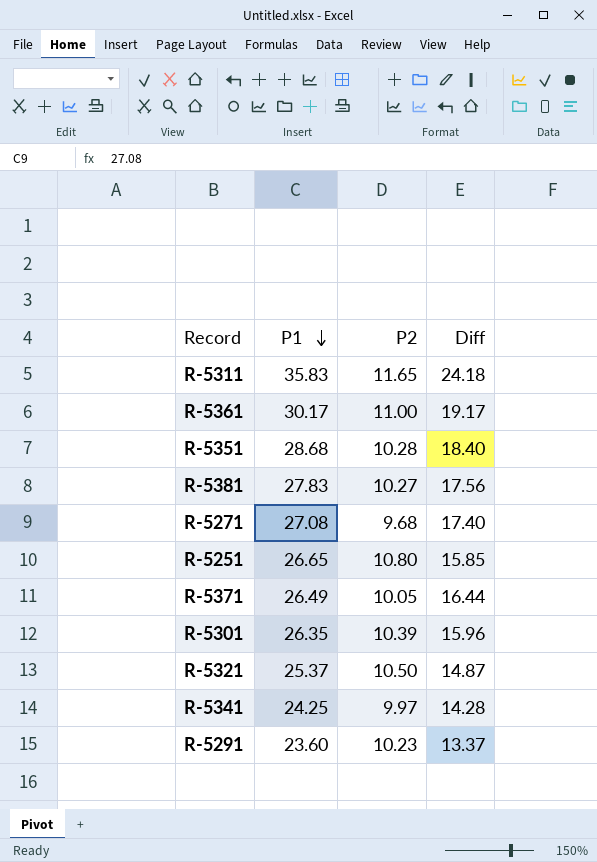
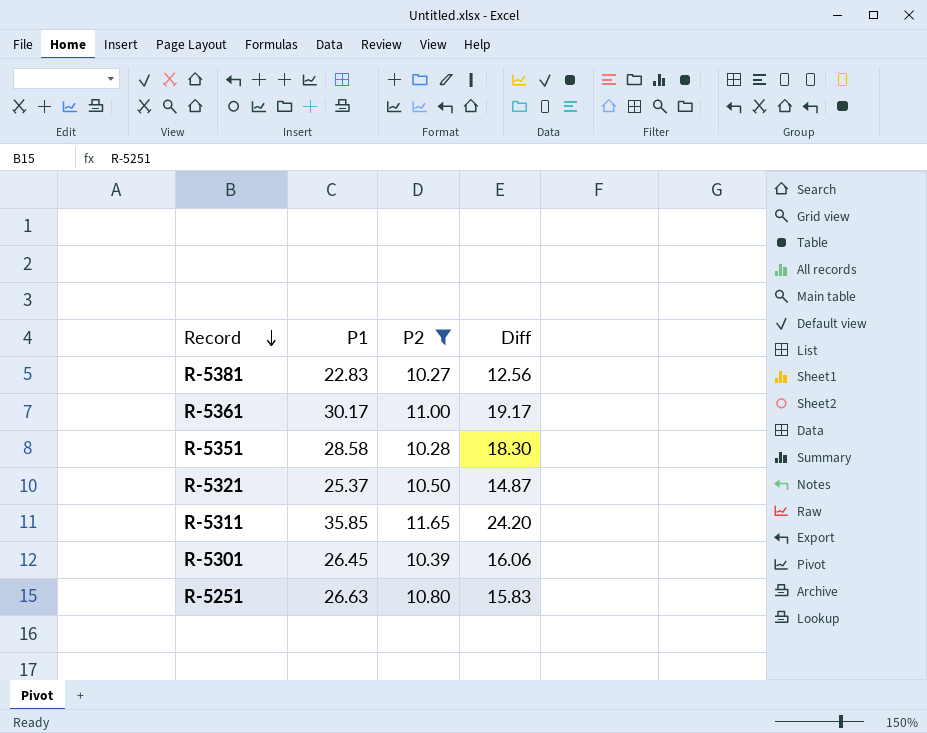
filter: none -> P2 >= 10.27
row order: P1 descending -> Record descending
R-5381 | P1: 27.83 -> 22.83
R-5381 | Diff: 17.56 -> 12.56
R-5351 | P1: 28.68 -> 28.58
R-5351 | Diff: 18.40 -> 18.30
R-5311 | P1: 35.83 -> 35.85
R-5311 | Diff: 24.18 -> 24.20
R-5301 | P1: 26.35 -> 26.45
R-5301 | Diff: 15.96 -> 16.06
R-5251 | P1: 26.65 -> 26.63
R-5251 | Diff: 15.85 -> 15.83

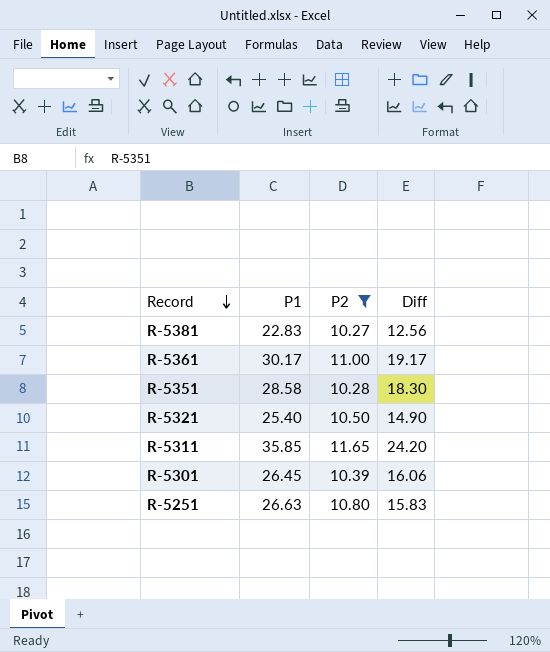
R-5321 | P1: 25.37 -> 25.40
R-5321 | Diff: 14.87 -> 14.90

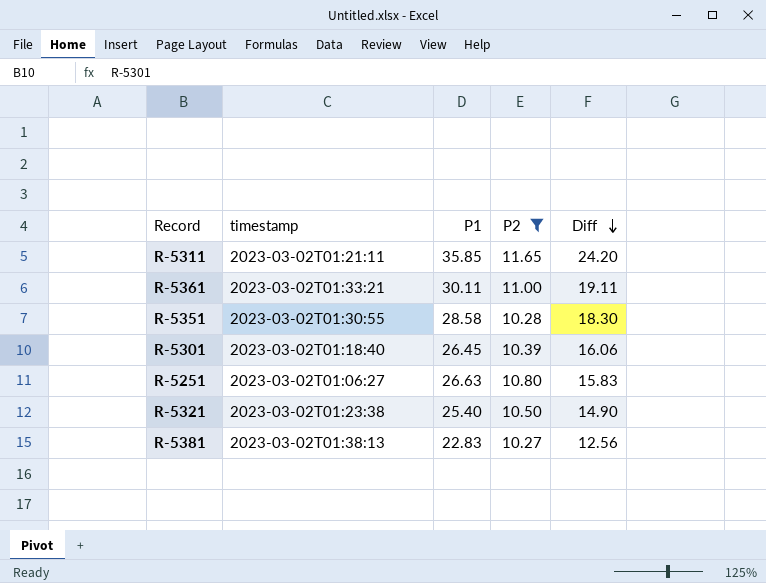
row order: Record descending -> Diff descending
column timestamp | position: none -> 2
R-5361 | P1: 30.17 -> 30.11
R-5361 | Diff: 19.17 -> 19.11

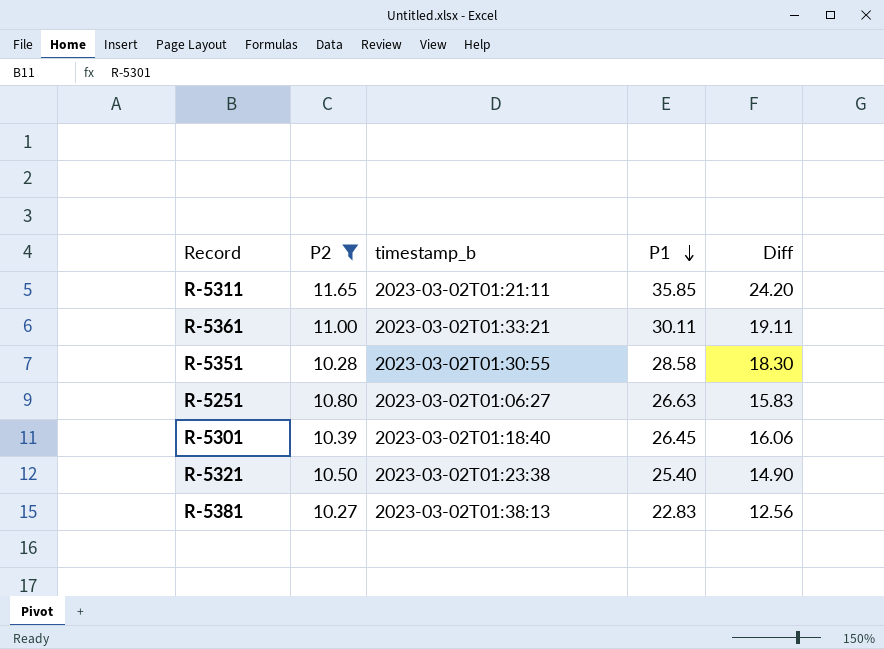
row order: Diff descending -> P1 descending
column P2 | position: 4 -> 2
column name: timestamp -> timestamp_b

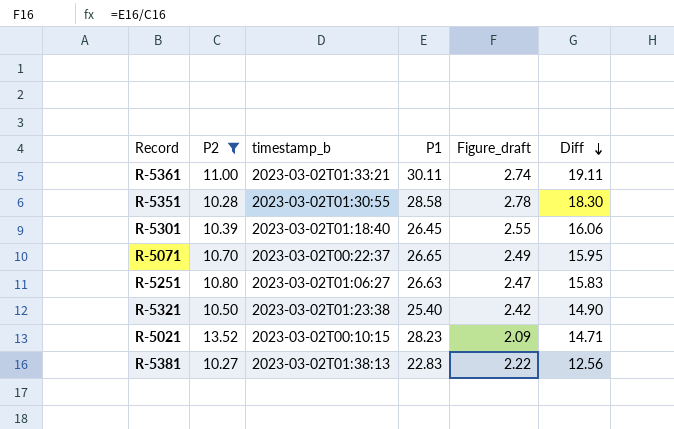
row order: P1 descending -> Diff descending
column Figure_draft | formula: none -> [P1] / [P2]
row R-5311: 11.65 | 2023-03-02T01:21:11 | 35.85 | 24.20 -> none
row R-5071: none -> 10.70 | 2023-03-02T00:22:37 | 26.65 | 2.49 | 15.95
row R-5021: none -> 13.52 | 2023-03-02T00:10:15 | 28.23 | 2.09 | 14.71

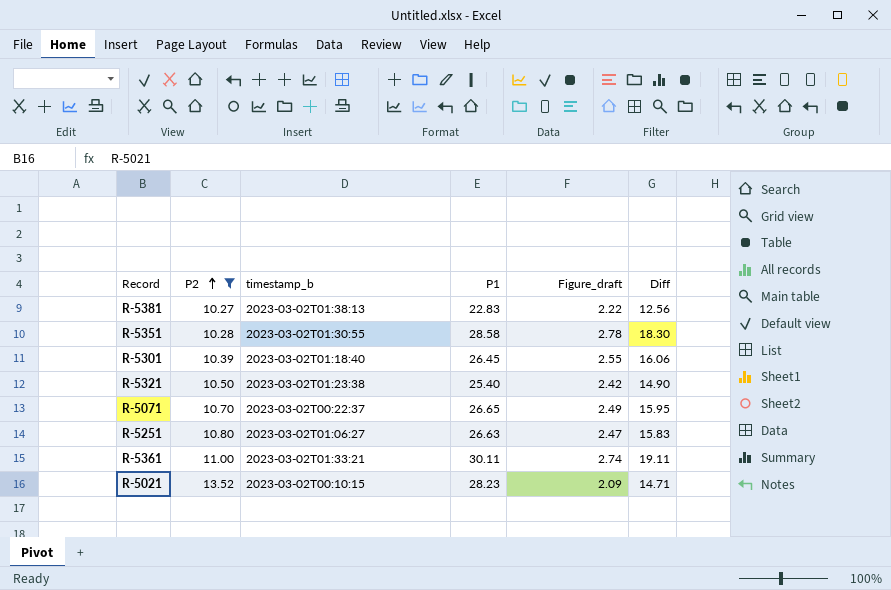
row order: Diff descending -> P2 ascending

